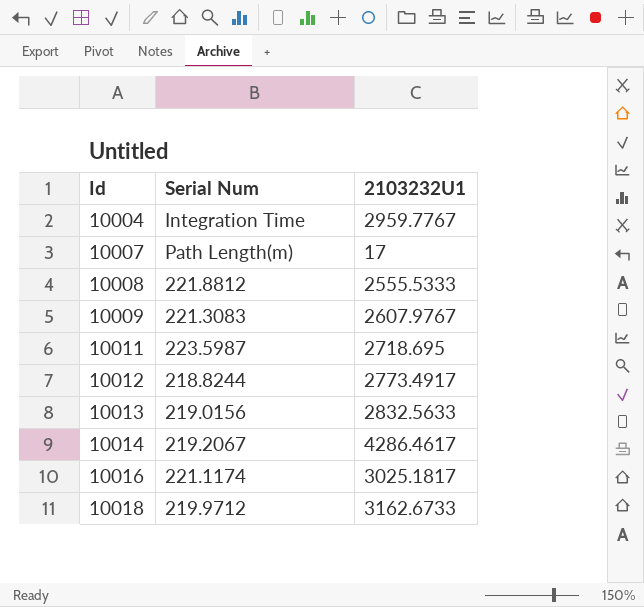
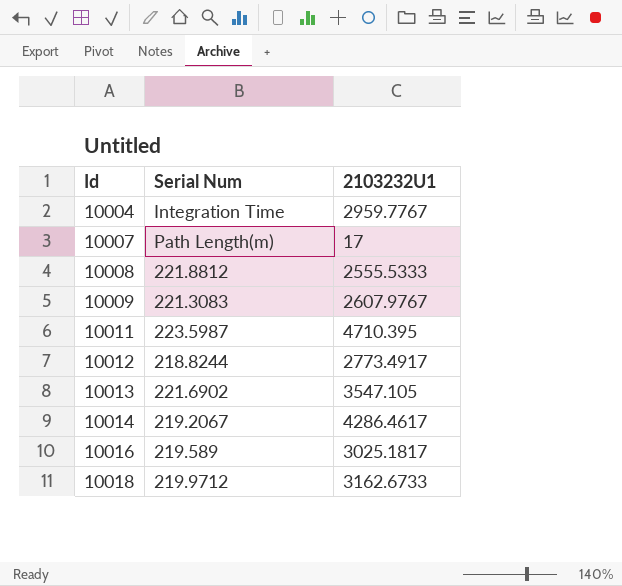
10011 | 2103232U1: 2718.695 -> 4710.395
10013 | Serial Num: 219.0156 -> 221.6902
10013 | 2103232U1: 2832.5633 -> 3547.105
10016 | Serial Num: 221.1174 -> 219.589

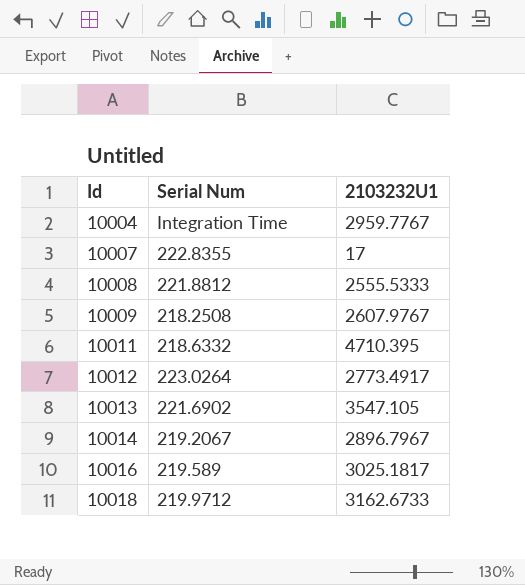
10007 | Serial Num: Path Length(m) -> 222.8355
10009 | Serial Num: 221.3083 -> 218.2508
10011 | Serial Num: 223.5987 -> 218.6332
10012 | Serial Num: 218.8244 -> 223.0264
10014 | 2103232U1: 4286.4617 -> 2896.7967

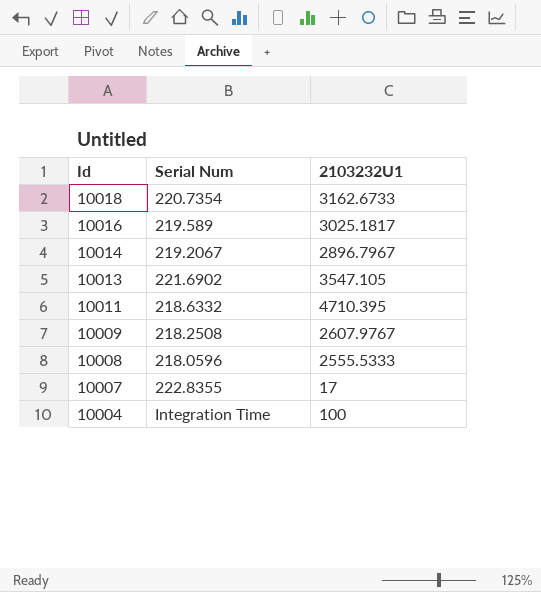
row order: Id ascending -> Id descending
row 10012: 223.0264 | 2773.4917 -> none
10018 | Serial Num: 219.9712 -> 220.7354
10008 | Serial Num: 221.8812 -> 218.0596
10004 | 2103232U1: 2959.7767 -> 100

